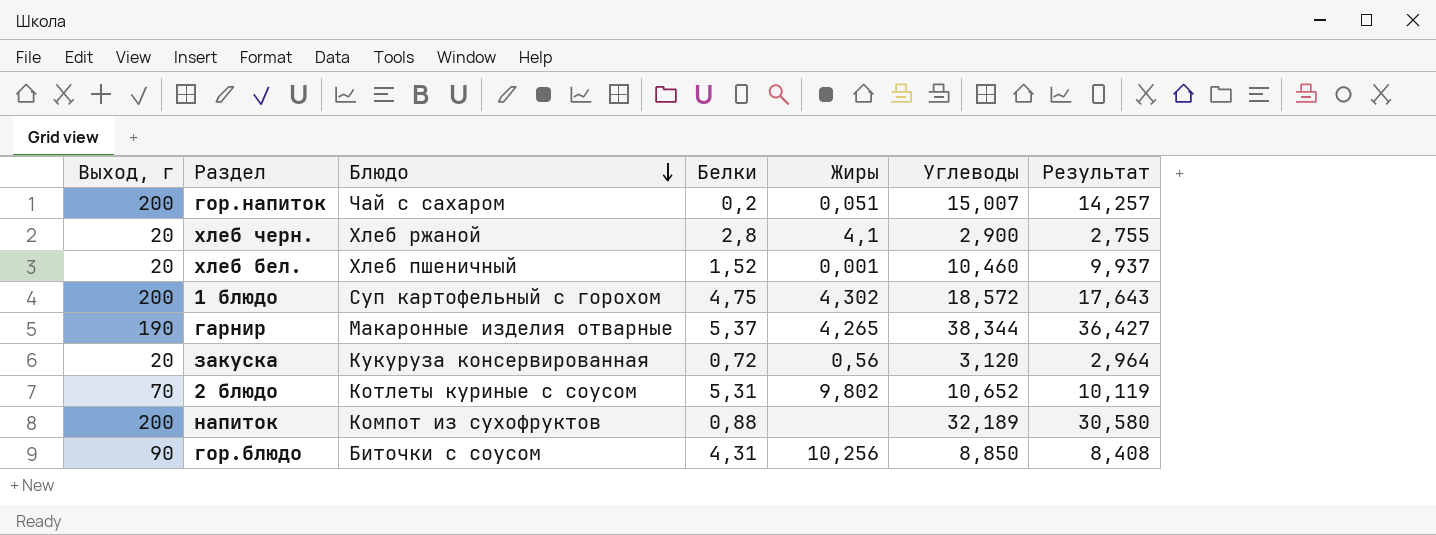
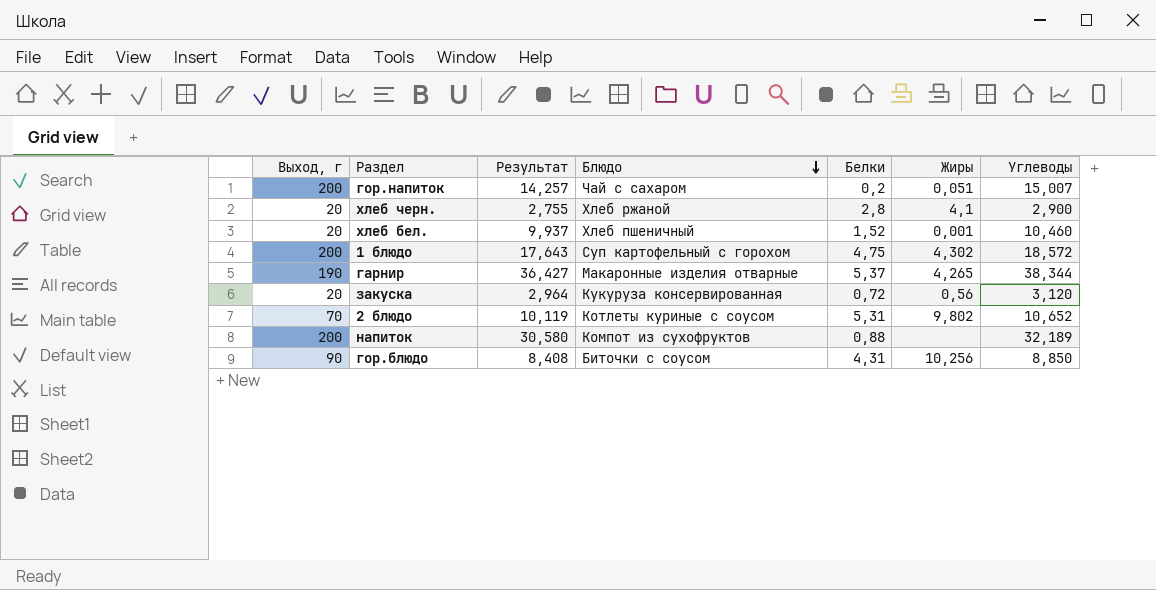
column Результат | position: 7 -> 3

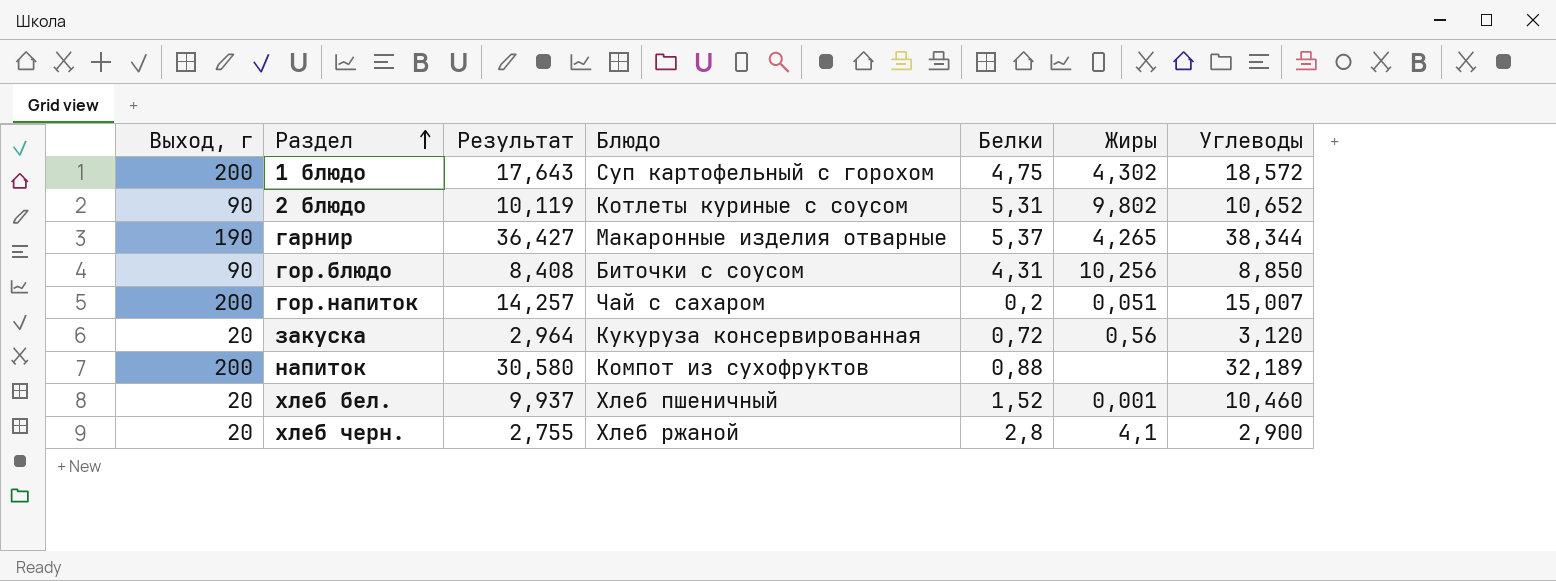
row order: Блюдо descending -> Раздел ascending
2 блюдо | Выход, г: 70 -> 90

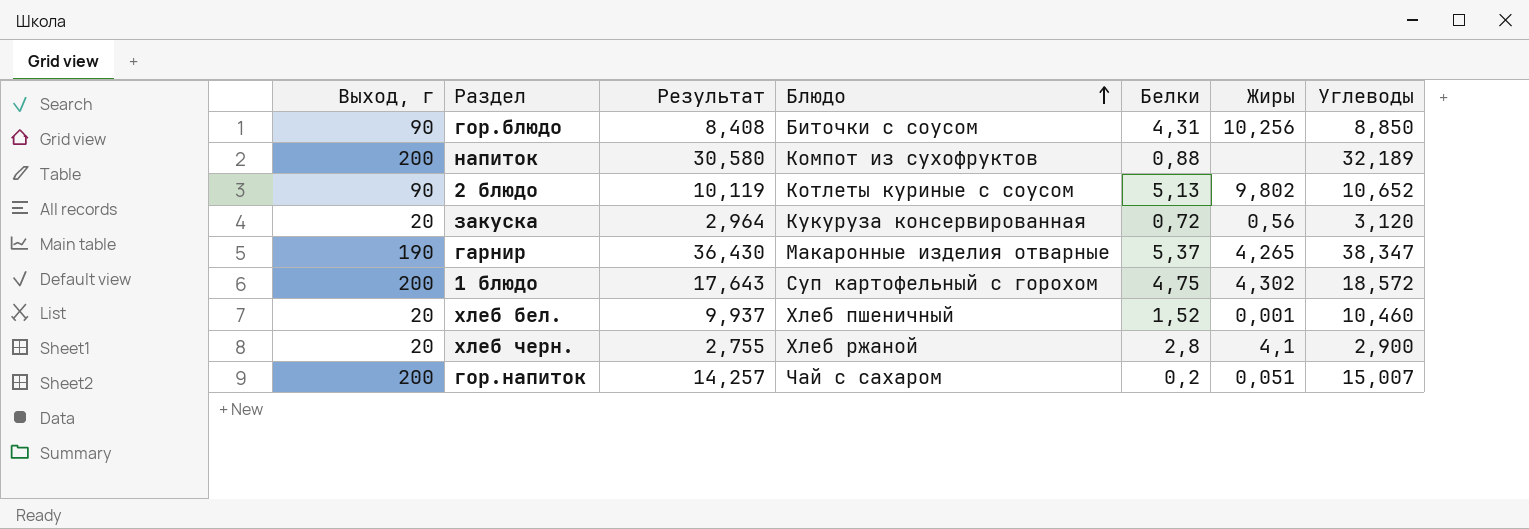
row order: Раздел ascending -> Блюдо ascending
2 блюдо | Белки: 5,31 -> 5,13
гарнир | Результат: 36,427 -> 36,430
гарнир | Углеводы: 38,344 -> 38,347

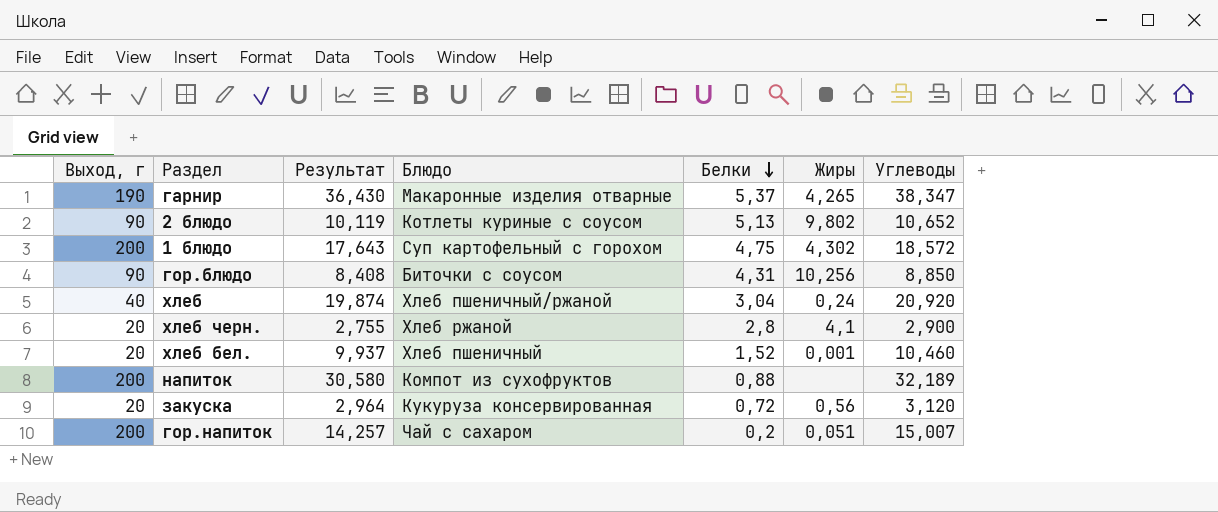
row order: Блюдо ascending -> Белки descending
row хлеб: none -> 40 | 19,874 | Хлеб пшеничный/ржаной | 3,04 | 0,24 | 20,920

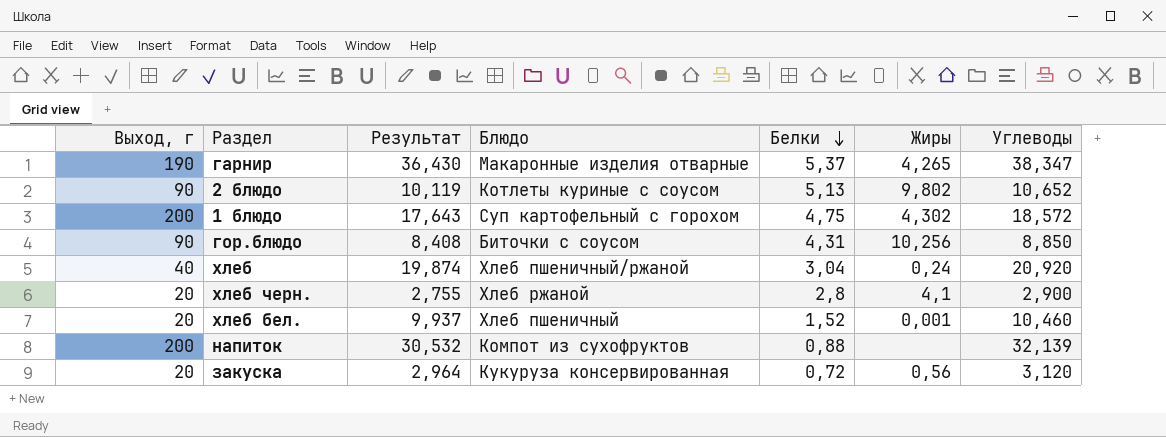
row гор.напиток: 200 | 14,257 | Чай с сахаром | 0,2 | 0,051 | 15,007 -> none
напиток | Результат: 30,580 -> 30,532
напиток | Углеводы: 32,189 -> 32,139

